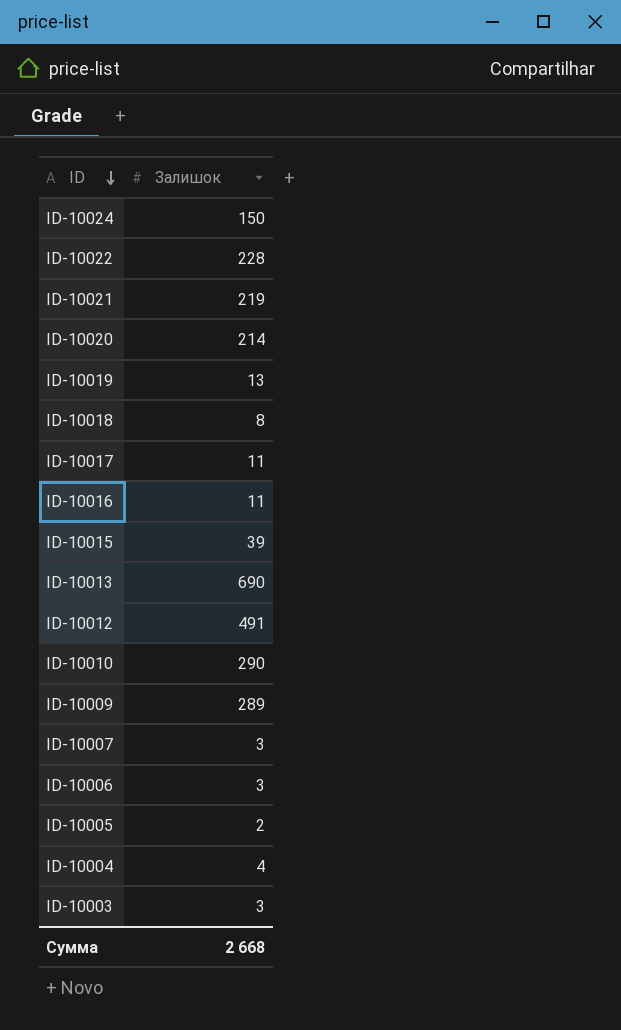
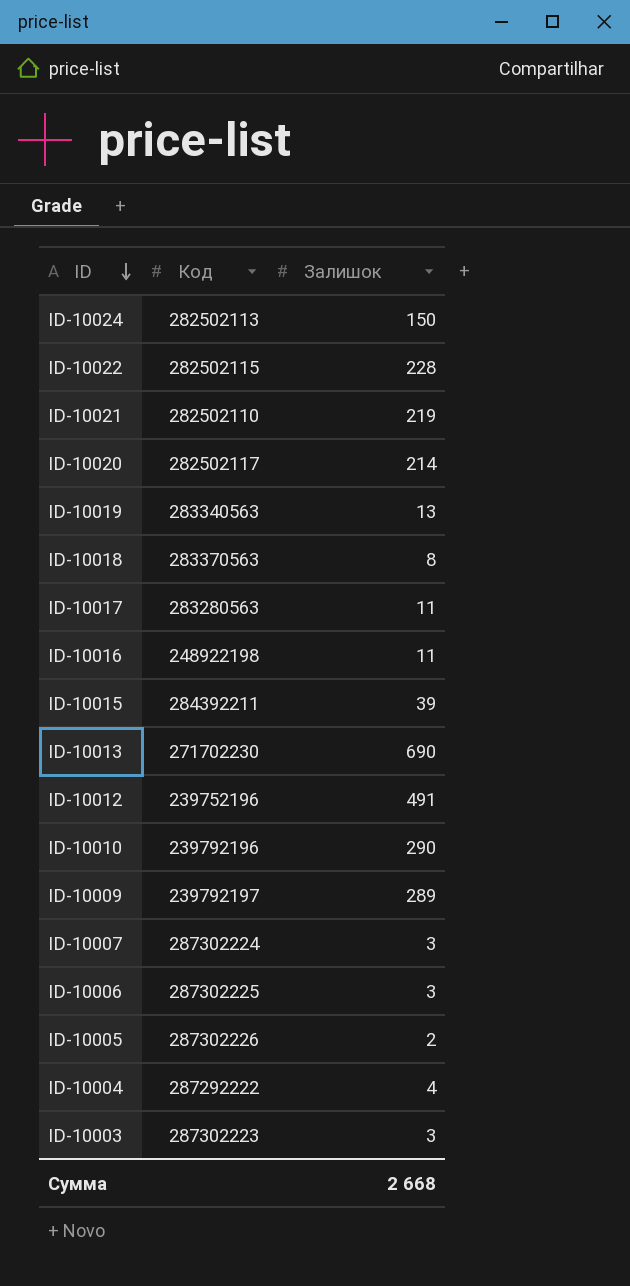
column Код | position: none -> 2

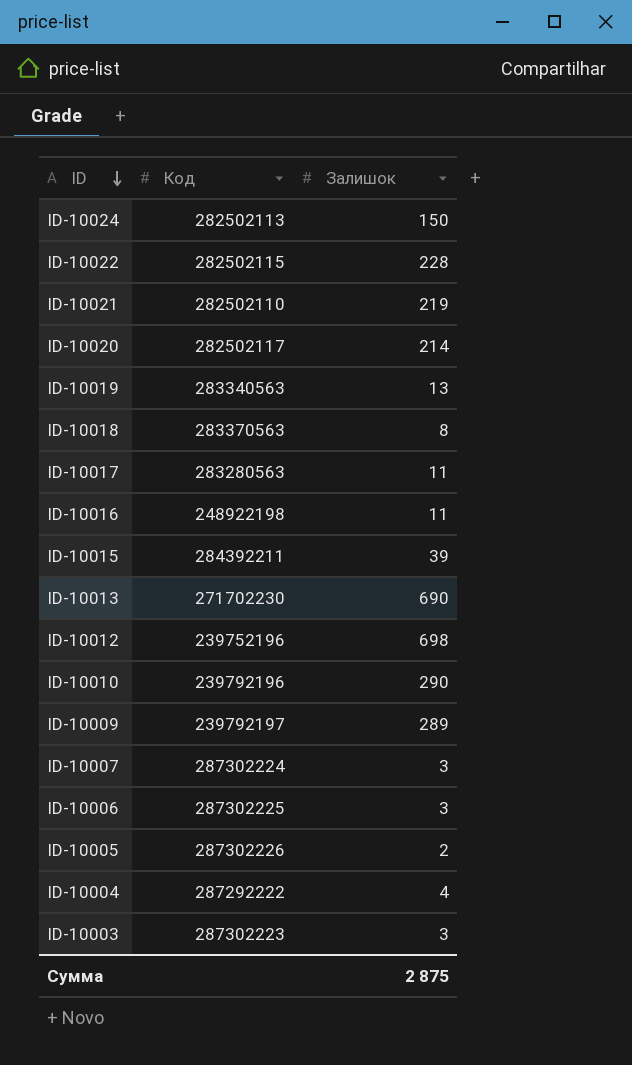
ID-10012 | Залишок: 491 -> 698
Сумма | Залишок: 2 668 -> 2 875

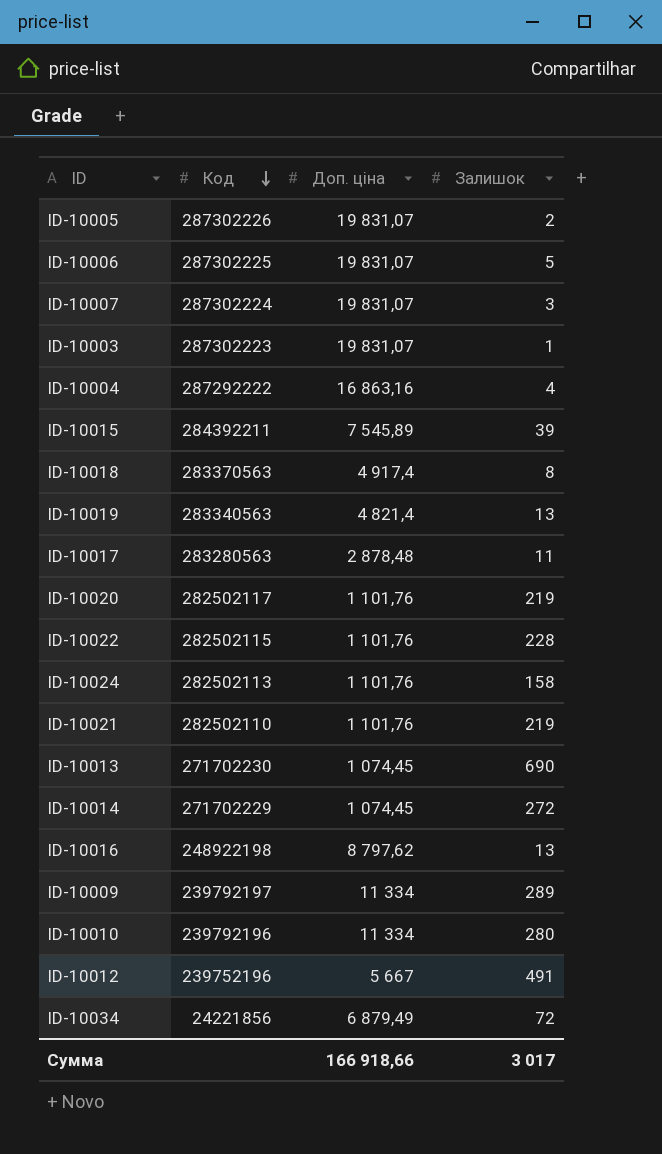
row order: ID descending -> Код descending
column Доп. ціна | position: none -> 3
ID-10006 | Залишок: 3 -> 5
ID-10003 | Залишок: 3 -> 1
ID-10020 | Залишок: 214 -> 219
ID-10024 | Залишок: 150 -> 158
row ID-10014: none -> 271702229 | 1 074,45 | 272
ID-10016 | Залишок: 11 -> 13
ID-10010 | Залишок: 290 -> 280
ID-10012 | Залишок: 698 -> 491
row ID-10034: none -> 24221856 | 6 879,49 | 72
Сумма | Залишок: 2 875 -> 3 017

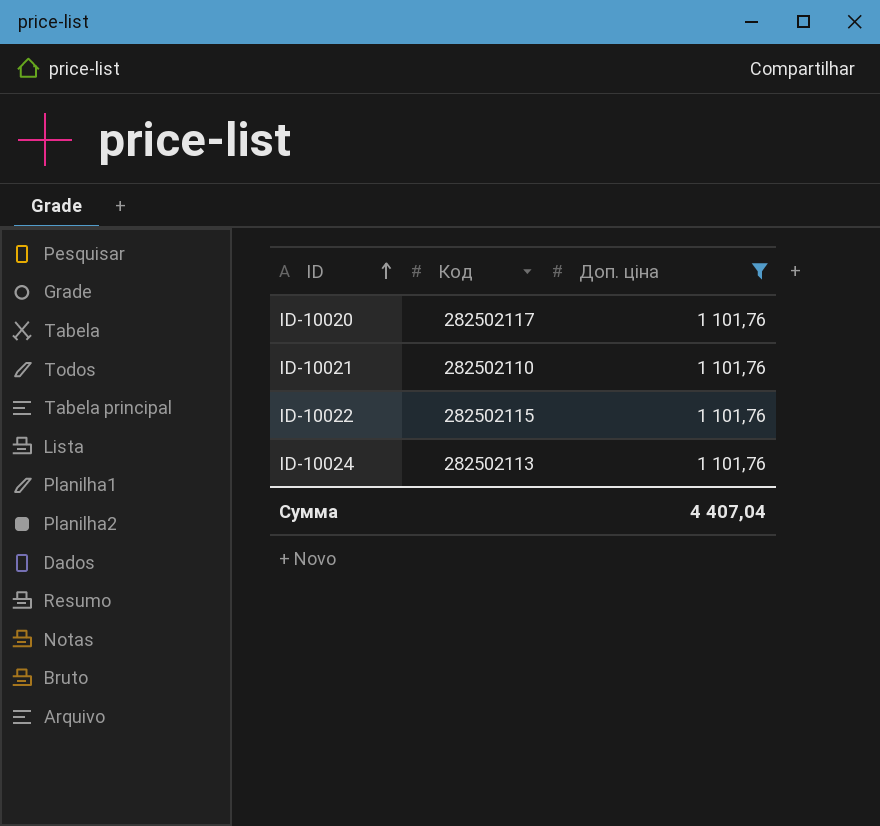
filter: none -> Доп. ціна = 1 101,76
row order: Код descending -> ID ascending
column Залишок | position: 4 -> none
Сумма | Доп. ціна: 166 918,66 -> 4 407,04

